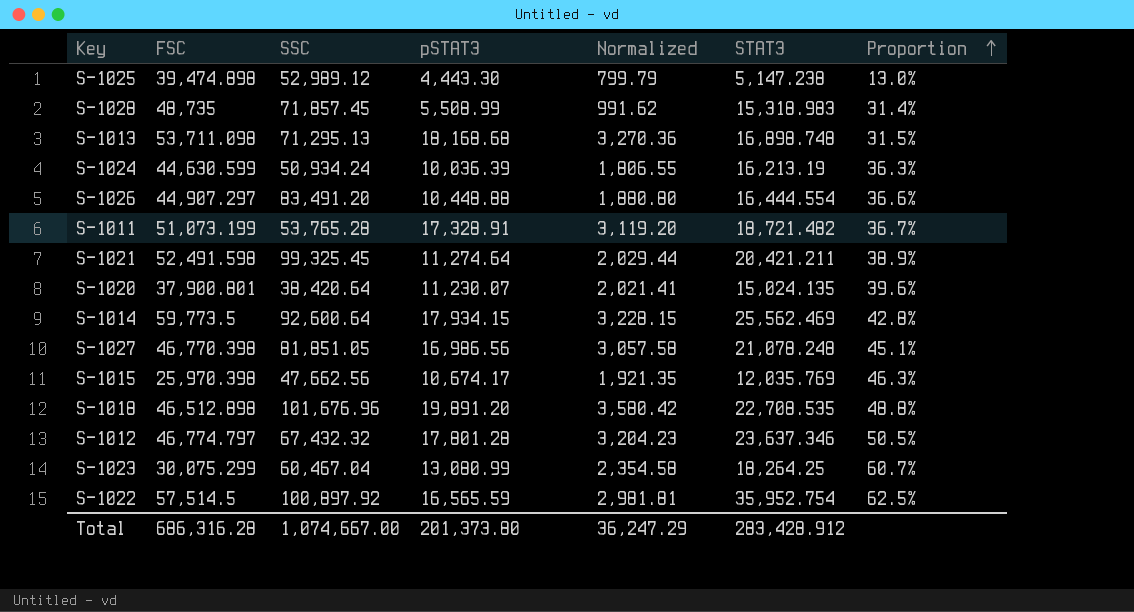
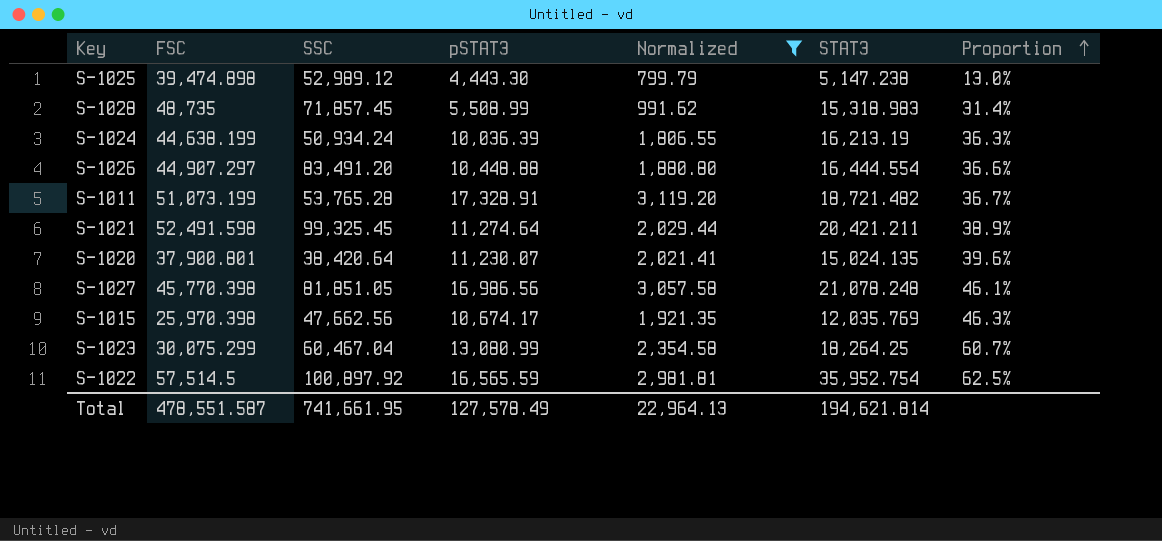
filter: none -> Normalized <= 3,119.20
S-1024 | FSC: 44,630.599 -> 44,638.199
S-1027 | FSC: 46,770.398 -> 45,770.398
S-1027 | Proportion: 45.1% -> 46.1%
Total | FSC: 686,316.28 -> 478,551.587
Total | SSC: 1,074,667.00 -> 741,661.95
Total | pSTAT3: 201,373.80 -> 127,578.49
Total | Normalized: 36,247.29 -> 22,964.13
Total | STAT3: 283,428.912 -> 194,621.814

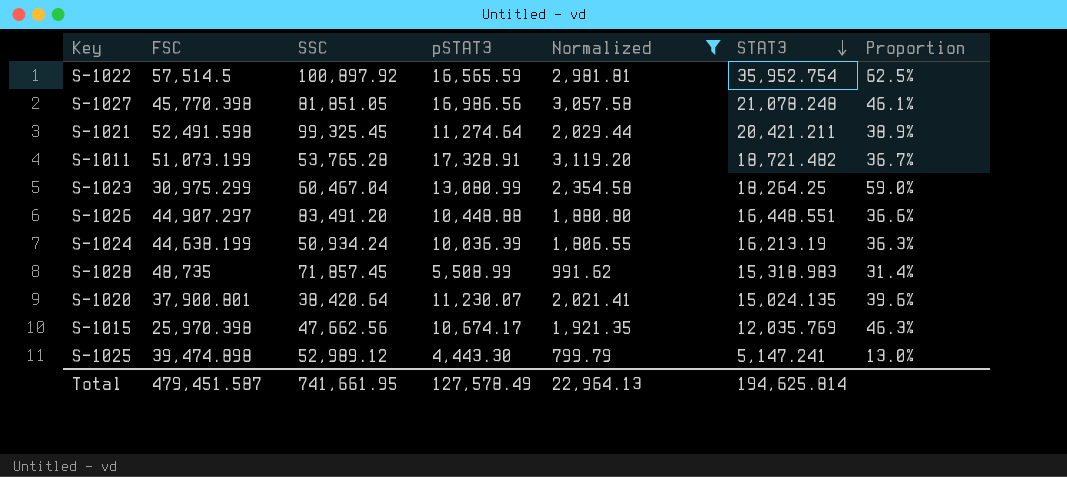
row order: Proportion ascending -> STAT3 descending
S-1023 | FSC: 30,075.299 -> 30,975.299
S-1023 | Proportion: 60.7% -> 59.0%
S-1026 | STAT3: 16,444.554 -> 16,448.551
S-1025 | STAT3: 5,147.238 -> 5,147.241
Total | FSC: 478,551.587 -> 479,451.587
Total | STAT3: 194,621.814 -> 194,625.814

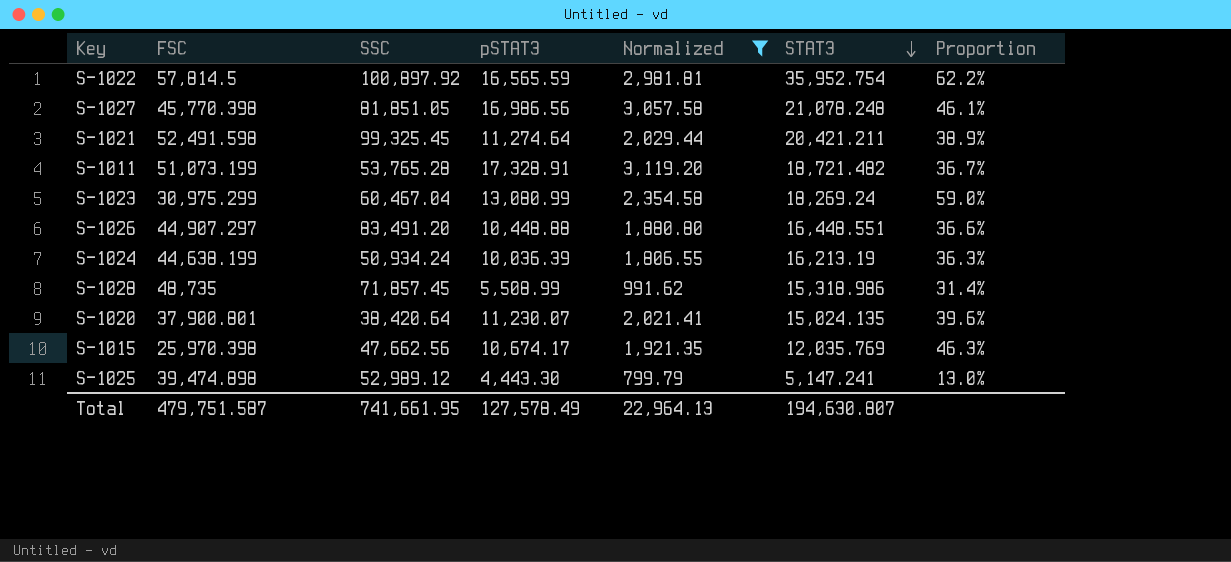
S-1022 | FSC: 57,514.5 -> 57,814.5
S-1022 | Proportion: 62.5% -> 62.2%
S-1023 | STAT3: 18,264.25 -> 18,269.24
S-1028 | STAT3: 15,318.983 -> 15,318.986
Total | FSC: 479,451.587 -> 479,751.587
Total | STAT3: 194,625.814 -> 194,630.807

